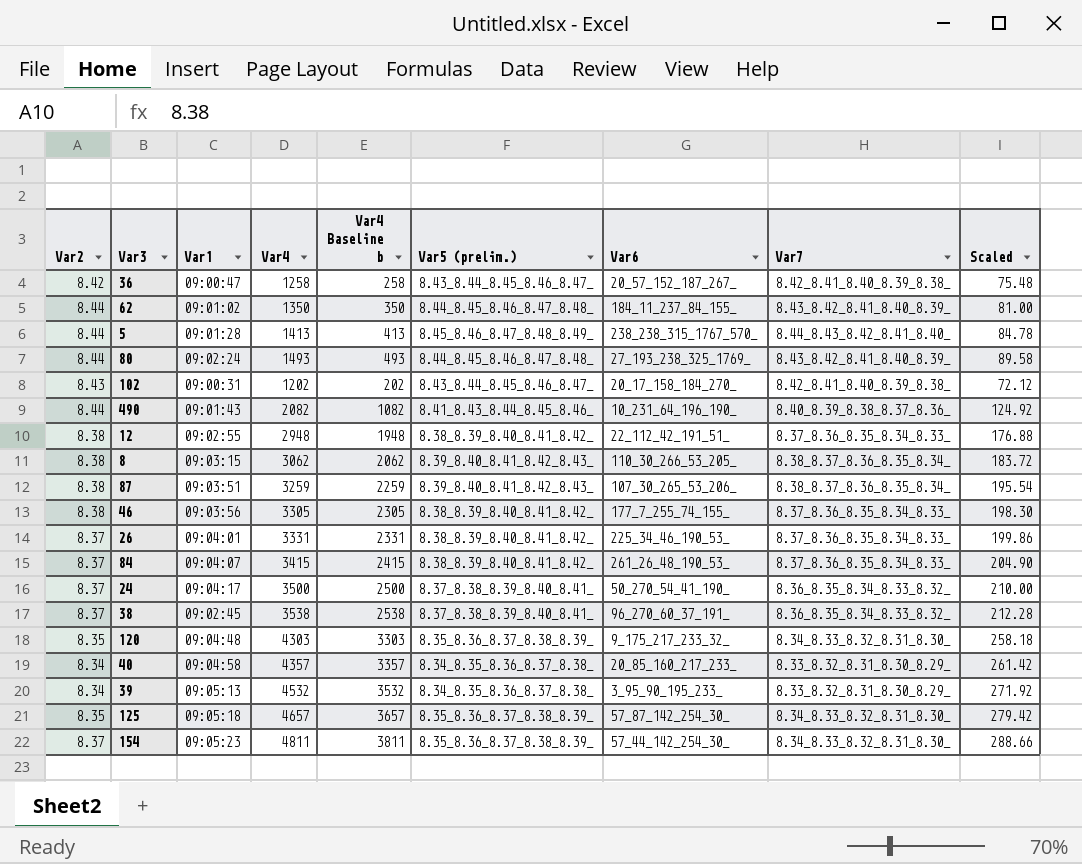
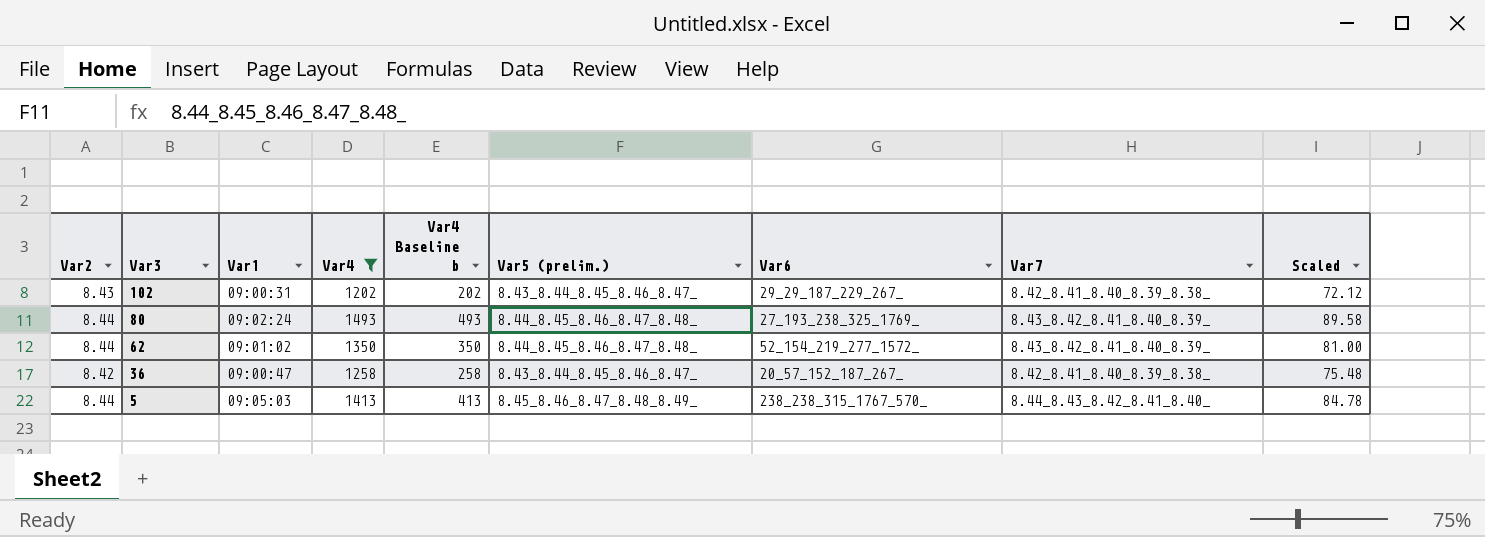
filter: none -> Var4 <= 1493
row order: none -> Var3 descending
102 | Var6: 20_17_158_184_270_ -> 29_29_187_229_267_
62 | Var6: 184_11_237_84_155_ -> 52_154_219_277_1572_
5 | Var1: 09:01:28 -> 09:05:03

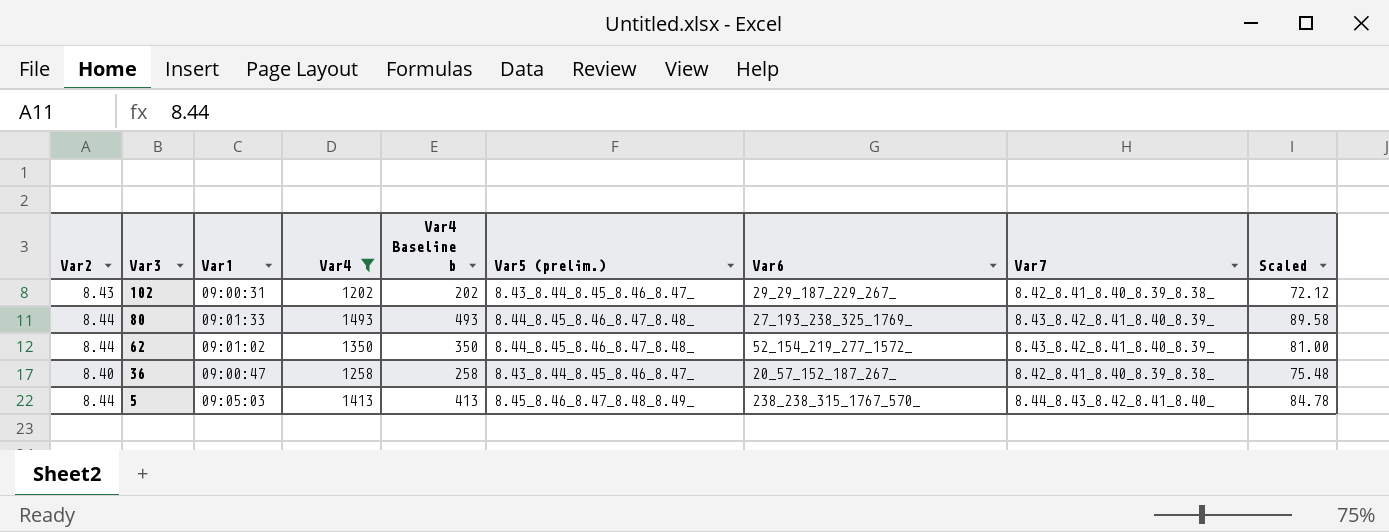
80 | Var1: 09:02:24 -> 09:01:33
36 | Var2: 8.42 -> 8.40

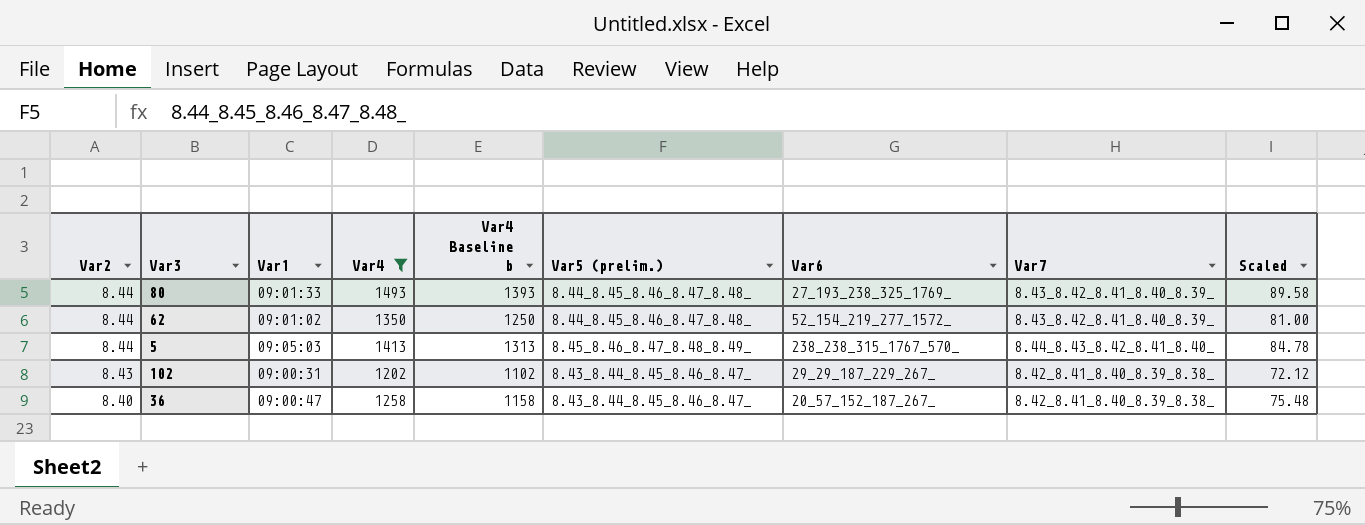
row order: Var3 descending -> Var2 descending
column Var4 Baseline b | formula: [Var4] - 1000 -> [Var4] - 100

